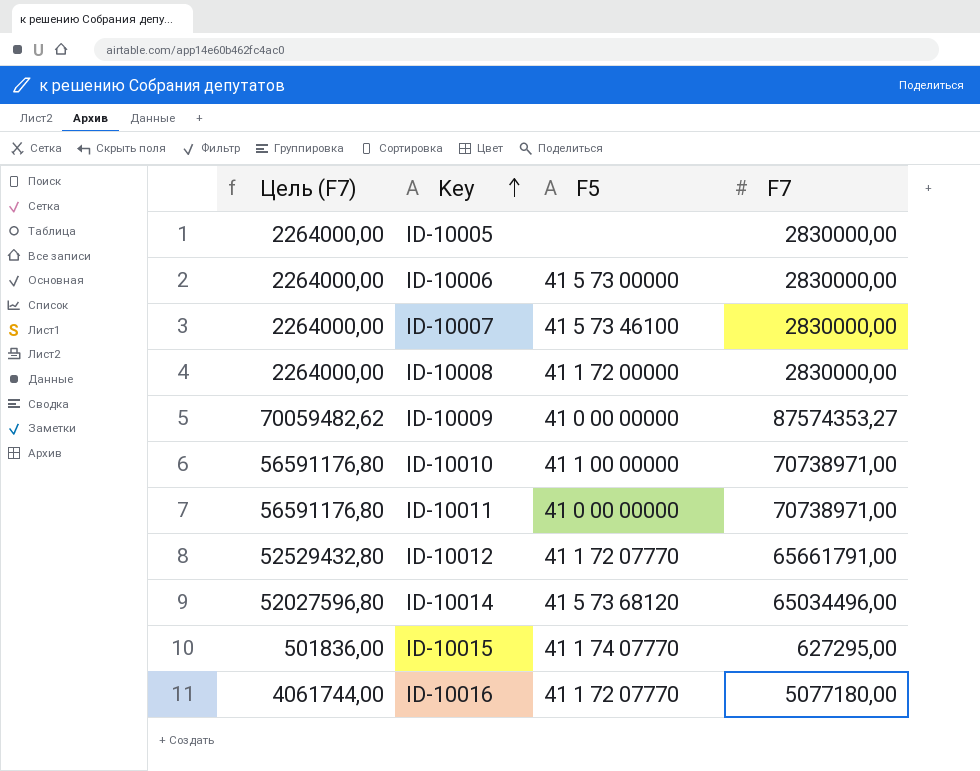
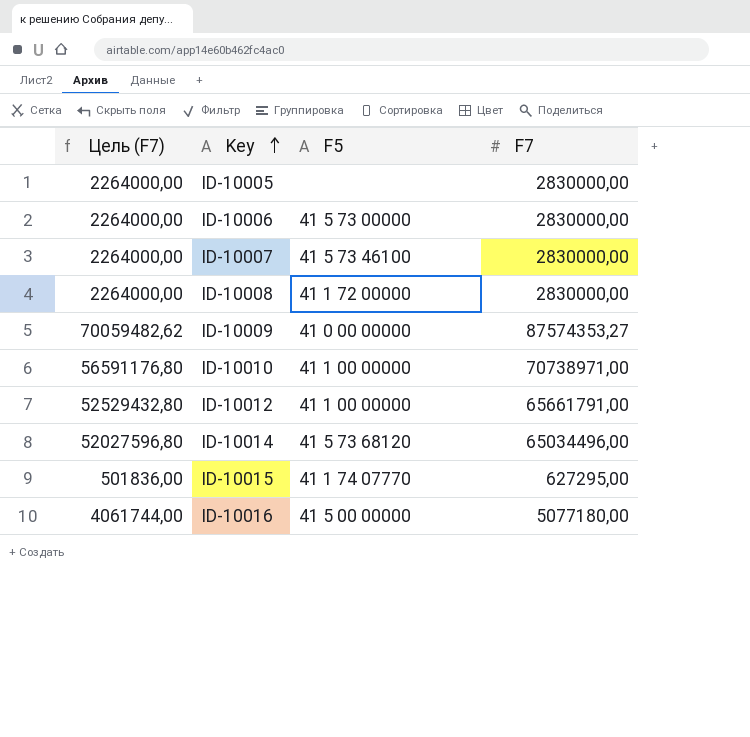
row ID-10011: 56591176,80 | 41 0 00 00000 | 70738971,00 -> none
ID-10012 | F5: 41 1 72 07770 -> 41 1 00 00000
ID-10016 | F5: 41 1 72 07770 -> 41 5 00 00000

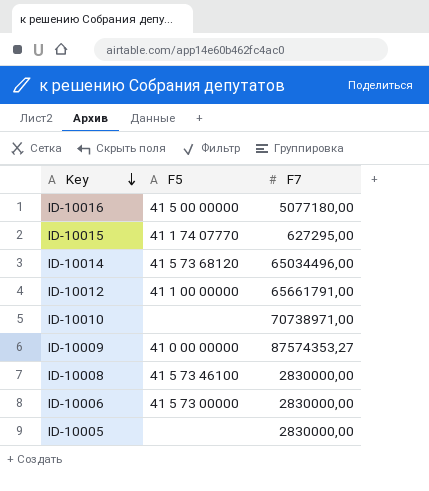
row order: Key ascending -> Key descending
column Цель (F7) | formula: [F7] * 0,8 -> none
row ID-10007: 2264000,00 | 41 5 73 46100 | 2830000,00 -> none
ID-10010 | F5: 41 1 00 00000 -> none
ID-10008 | F5: 41 1 72 00000 -> 41 5 73 46100

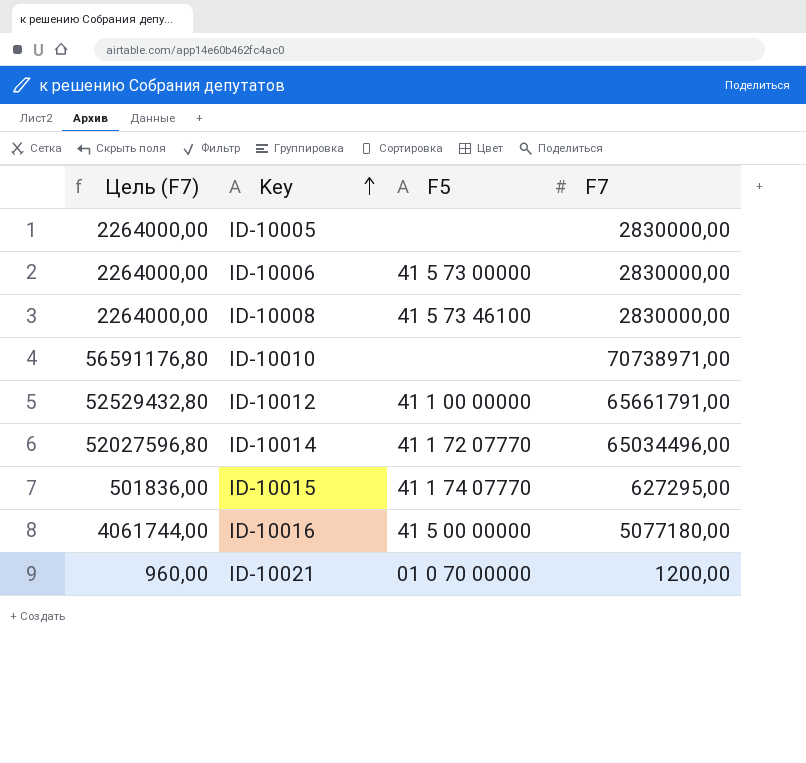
row order: Key descending -> Key ascending
column Цель (F7) | formula: none -> [F7] * 0,8
row ID-10009: 41 0 00 00000 | 87574353,27 -> none
ID-10014 | F5: 41 5 73 68120 -> 41 1 72 07770
row ID-10021: none -> 960,00 | 01 0 70 00000 | 1200,00

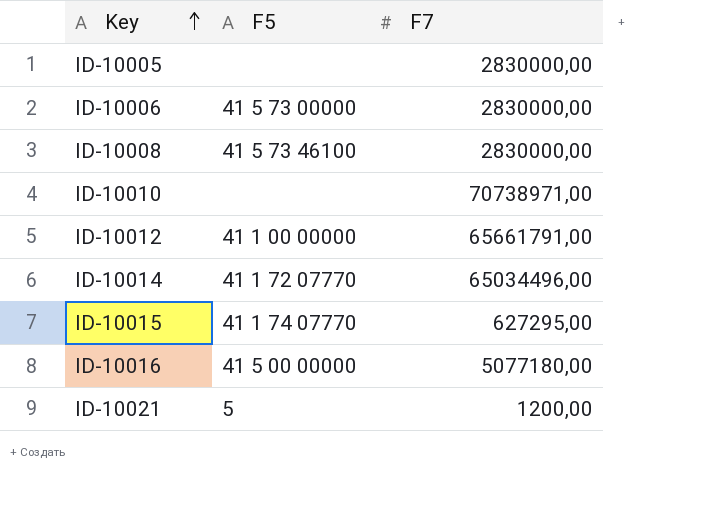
column Цель (F7) | formula: [F7] * 0,8 -> none
ID-10021 | F5: 01 0 70 00000 -> 5

